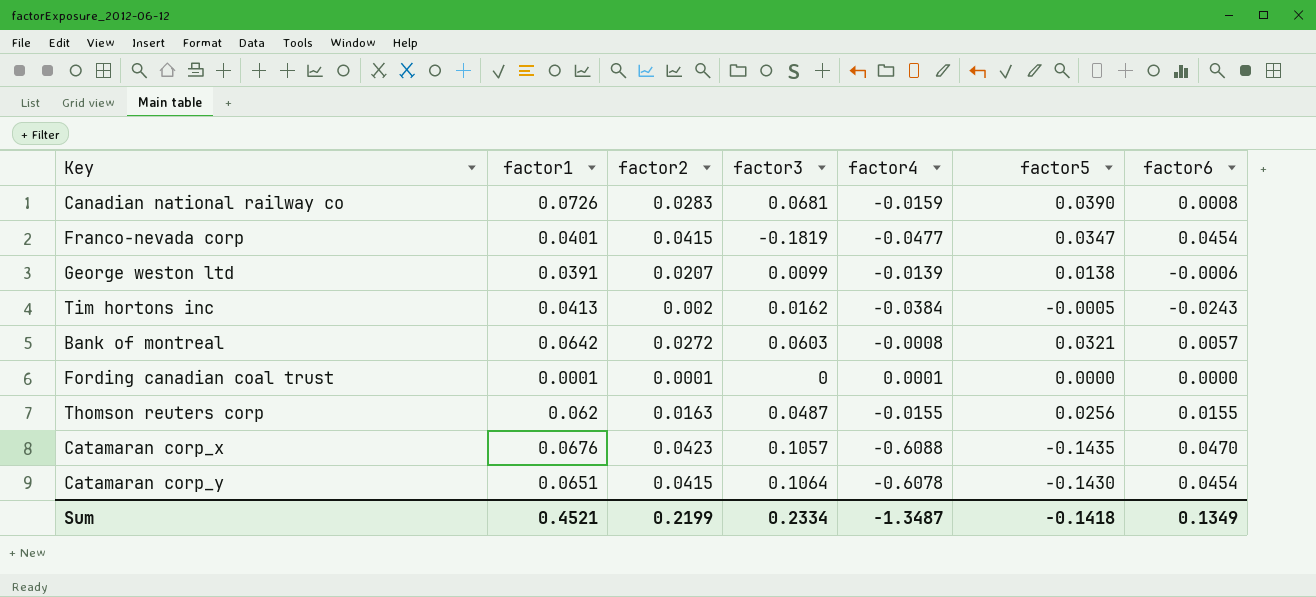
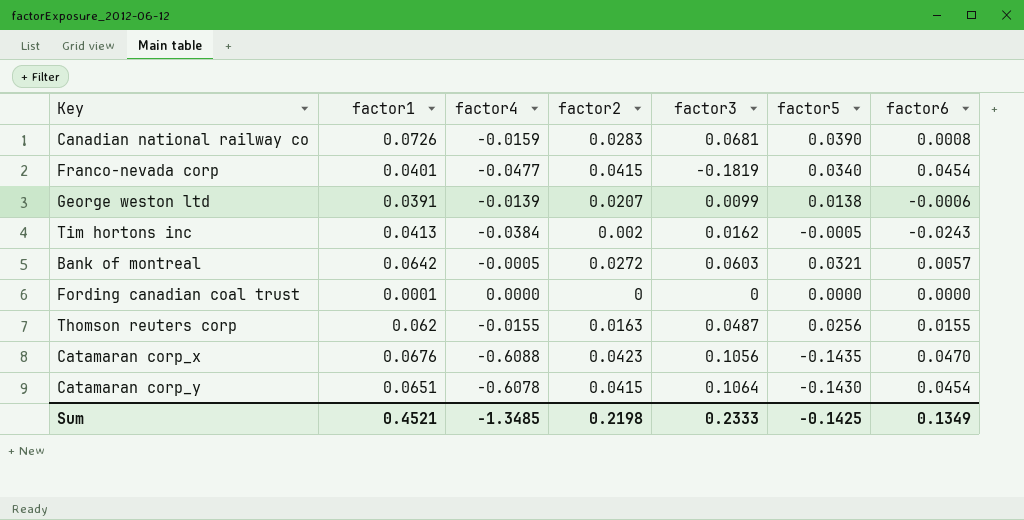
column factor4 | position: 5 -> 3
Franco-nevada corp | factor5: 0.0347 -> 0.0340
Bank of montreal | factor4: -0.0008 -> -0.0005
Fording canadian coal trust | factor4: 0.0001 -> 0.0000
Fording canadian coal trust | factor2: 0.0001 -> 0
Catamaran corp_x | factor3: 0.1057 -> 0.1056
Sum | factor4: -1.3487 -> -1.3485
Sum | factor2: 0.2199 -> 0.2198
Sum | factor3: 0.2334 -> 0.2333
Sum | factor5: -0.1418 -> -0.1425

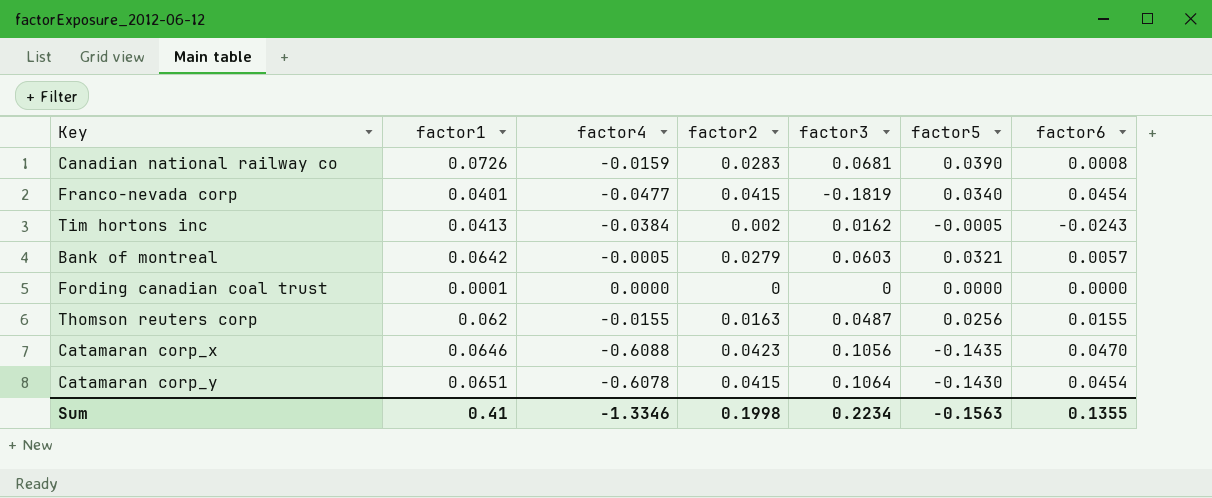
row George weston ltd: 0.0391 | -0.0139 | 0.0207 | 0.0099 | 0.0138 | -0.0006 -> none
Bank of montreal | factor2: 0.0272 -> 0.0279
Catamaran corp_x | factor1: 0.0676 -> 0.0646
Sum | factor1: 0.4521 -> 0.41
Sum | factor4: -1.3485 -> -1.3346
Sum | factor2: 0.2198 -> 0.1998
Sum | factor3: 0.2333 -> 0.2234
Sum | factor5: -0.1425 -> -0.1563
Sum | factor6: 0.1349 -> 0.1355

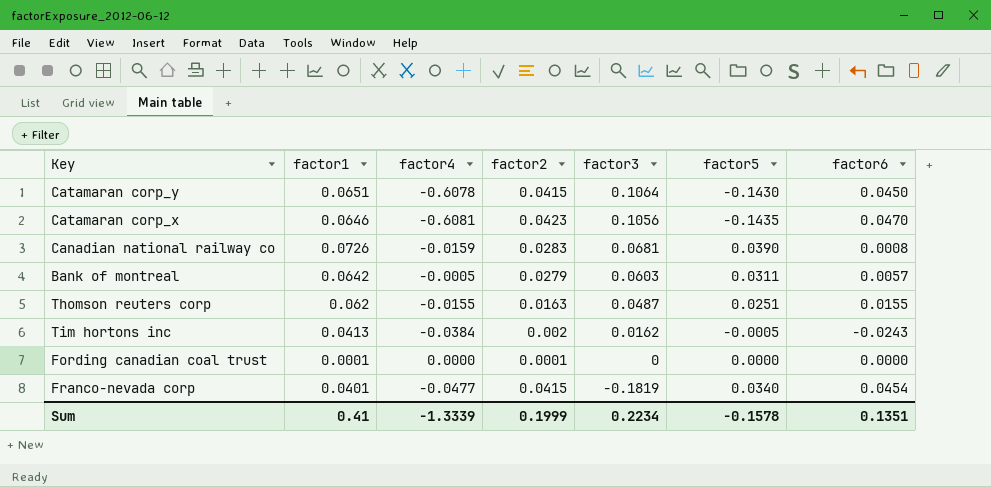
row order: none -> factor3 descending
Catamaran corp_y | factor6: 0.0454 -> 0.0450
Catamaran corp_x | factor4: -0.6088 -> -0.6081
Bank of montreal | factor5: 0.0321 -> 0.0311
Thomson reuters corp | factor5: 0.0256 -> 0.0251
Fording canadian coal trust | factor2: 0 -> 0.0001
Sum | factor4: -1.3346 -> -1.3339
Sum | factor2: 0.1998 -> 0.1999
Sum | factor5: -0.1563 -> -0.1578
Sum | factor6: 0.1355 -> 0.1351

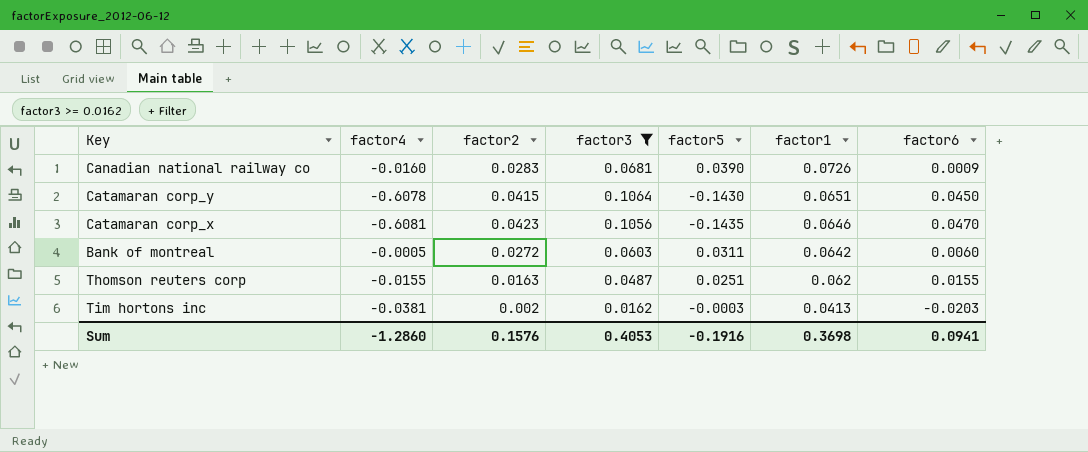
filter: none -> factor3 >= 0.0162
row order: factor3 descending -> factor1 descending
column factor1 | position: 2 -> 6
Canadian national railway co | factor4: -0.0159 -> -0.0160
Canadian national railway co | factor6: 0.0008 -> 0.0009
Bank of montreal | factor2: 0.0279 -> 0.0272
Bank of montreal | factor6: 0.0057 -> 0.0060
Tim hortons inc | factor4: -0.0384 -> -0.0381
Tim hortons inc | factor5: -0.0005 -> -0.0003
Tim hortons inc | factor6: -0.0243 -> -0.0203
Sum | factor4: -1.3339 -> -1.2860
Sum | factor2: 0.1999 -> 0.1576
Sum | factor3: 0.2234 -> 0.4053
Sum | factor5: -0.1578 -> -0.1916
Sum | factor1: 0.41 -> 0.3698
Sum | factor6: 0.1351 -> 0.0941

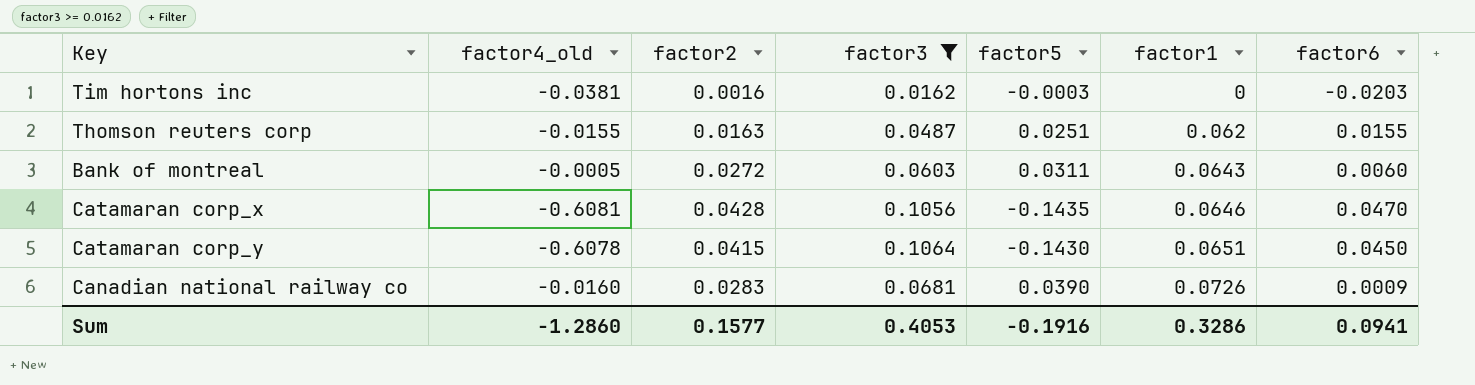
row order: factor1 descending -> factor1 ascending
column name: factor4 -> factor4_old
Tim hortons inc | factor2: 0.002 -> 0.0016
Tim hortons inc | factor1: 0.0413 -> 0
Bank of montreal | factor1: 0.0642 -> 0.0643
Catamaran corp_x | factor2: 0.0423 -> 0.0428
Sum | factor2: 0.1576 -> 0.1577
Sum | factor1: 0.3698 -> 0.3286

